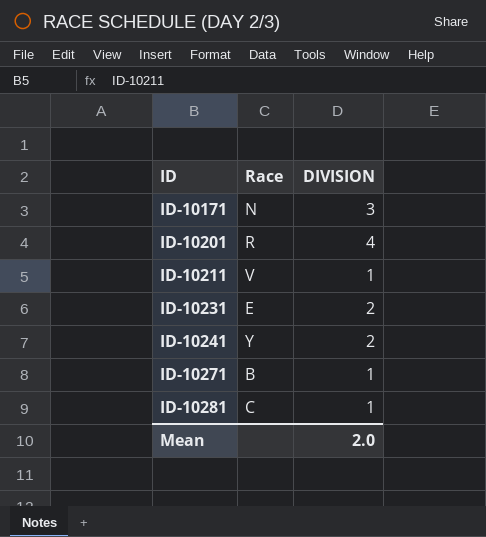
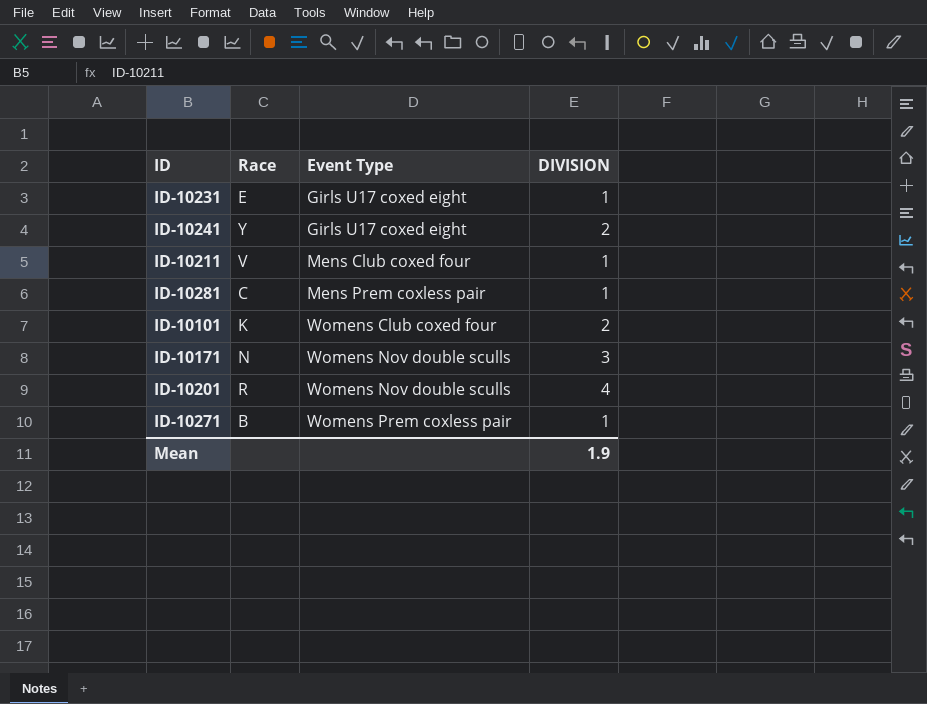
row order: ID ascending -> Event Type ascending
column Event Type | position: none -> 3
ID-10231 | DIVISION: 2 -> 1
row ID-10101: none -> K | Womens Club coxed four | 2
Mean | DIVISION: 2.0 -> 1.9

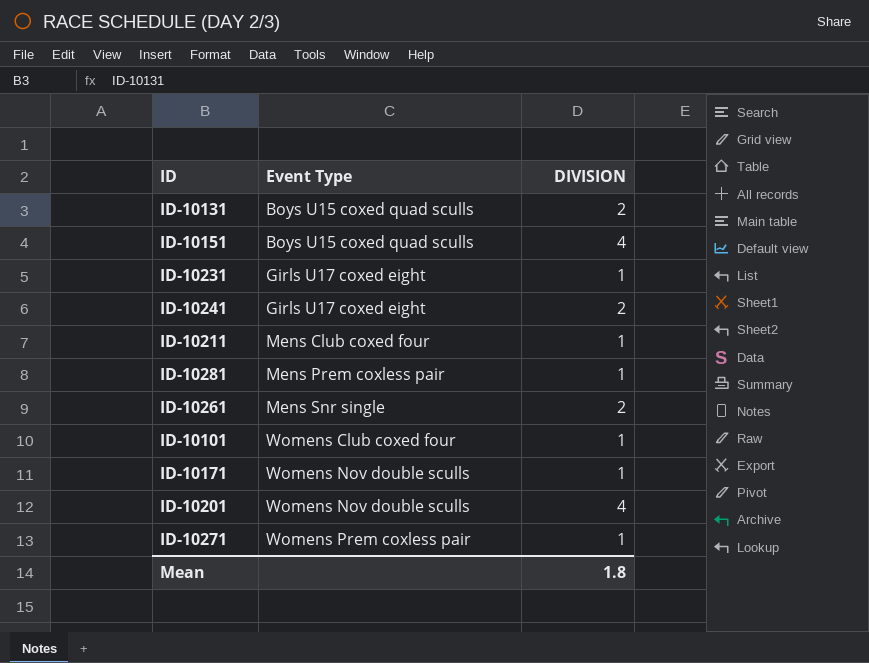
column Race | position: 2 -> none
row ID-10131: none -> Boys U15 coxed quad sculls | 2
row ID-10151: none -> Boys U15 coxed quad sculls | 4
row ID-10261: none -> Mens Snr single | 2
ID-10101 | DIVISION: 2 -> 1
ID-10171 | DIVISION: 3 -> 1
Mean | DIVISION: 1.9 -> 1.8

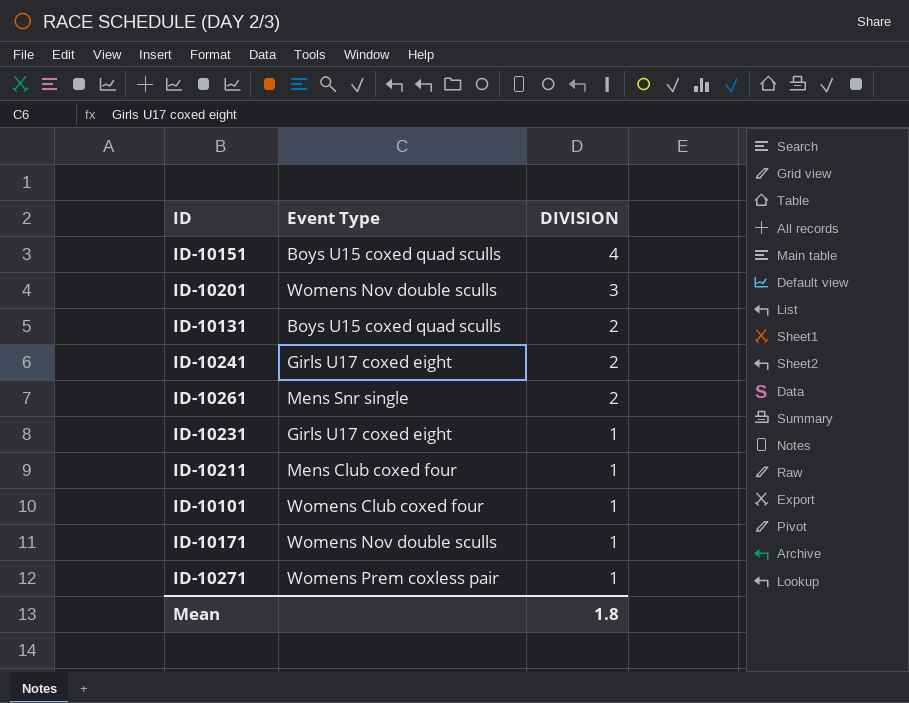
row order: Event Type ascending -> DIVISION descending
row ID-10281: Mens Prem coxless pair | 1 -> none
ID-10201 | DIVISION: 4 -> 3

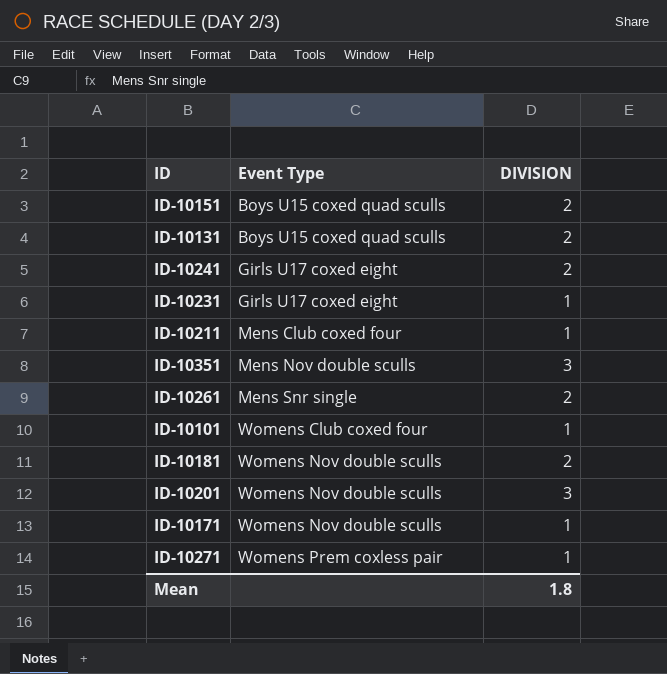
row order: DIVISION descending -> Event Type ascending
ID-10151 | DIVISION: 4 -> 2
row ID-10351: none -> Mens Nov double sculls | 3
row ID-10181: none -> Womens Nov double sculls | 2

